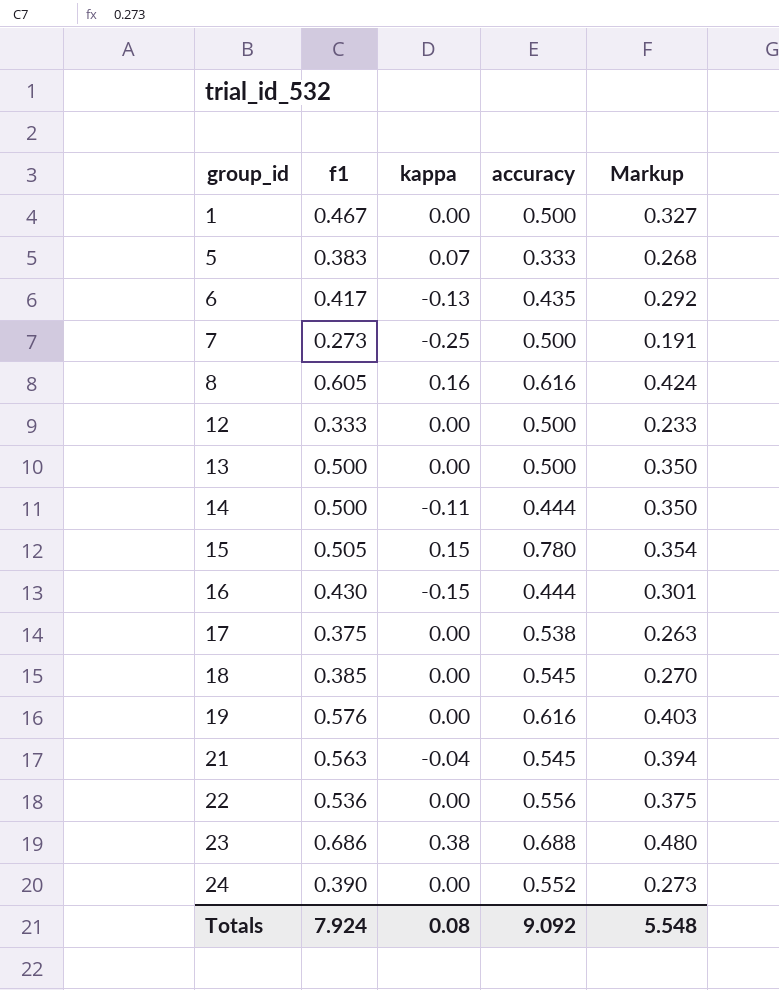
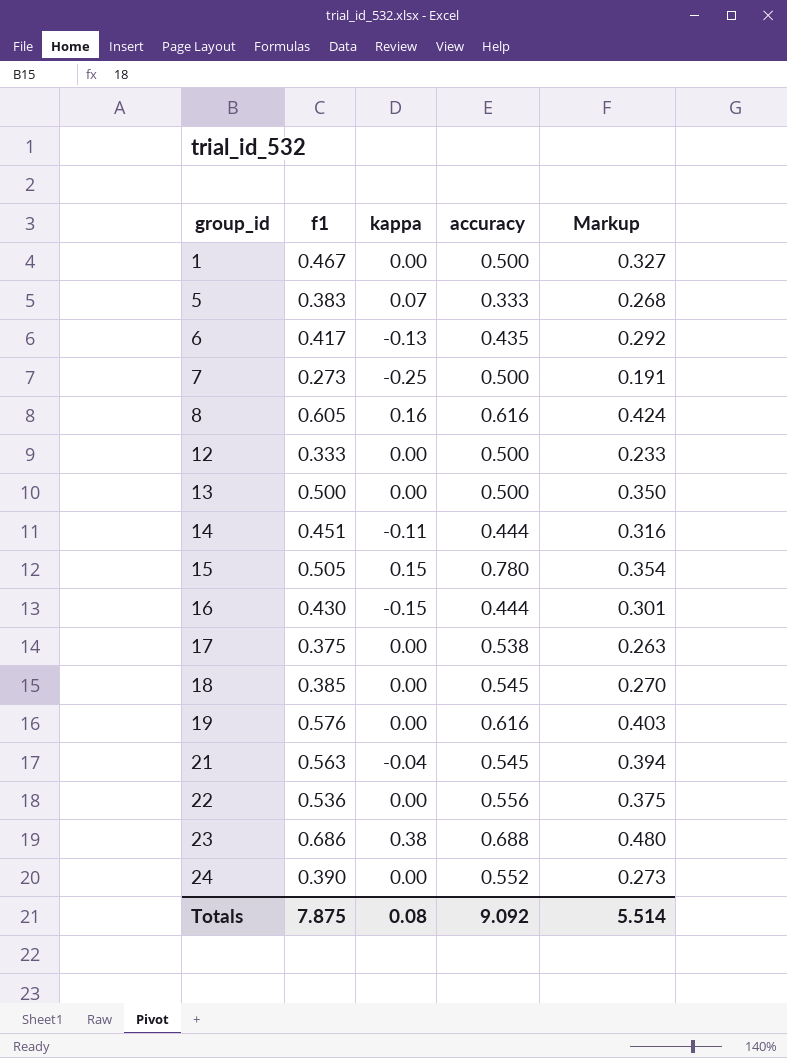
14 | f1: 0.500 -> 0.451
14 | Markup: 0.350 -> 0.316
Totals | f1: 7.924 -> 7.875
Totals | Markup: 5.548 -> 5.514

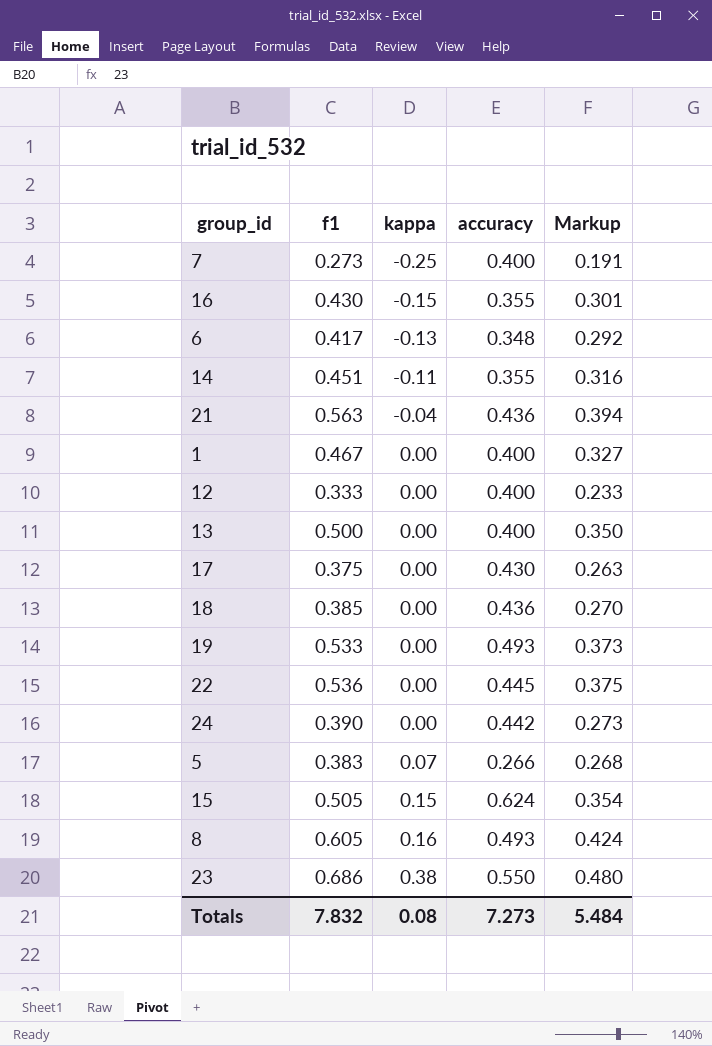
row order: group_id ascending -> kappa ascending
7 | accuracy: 0.500 -> 0.400
16 | accuracy: 0.444 -> 0.355
6 | accuracy: 0.435 -> 0.348
14 | accuracy: 0.444 -> 0.355
21 | accuracy: 0.545 -> 0.436
1 | accuracy: 0.500 -> 0.400
12 | accuracy: 0.500 -> 0.400
13 | accuracy: 0.500 -> 0.400
17 | accuracy: 0.538 -> 0.430
18 | accuracy: 0.545 -> 0.436
19 | f1: 0.576 -> 0.533
19 | accuracy: 0.616 -> 0.493
19 | Markup: 0.403 -> 0.373
22 | accuracy: 0.556 -> 0.445
24 | accuracy: 0.552 -> 0.442
5 | accuracy: 0.333 -> 0.266
15 | accuracy: 0.780 -> 0.624
8 | accuracy: 0.616 -> 0.493
23 | accuracy: 0.688 -> 0.550
Totals | f1: 7.875 -> 7.832
Totals | accuracy: 9.092 -> 7.273
Totals | Markup: 5.514 -> 5.484

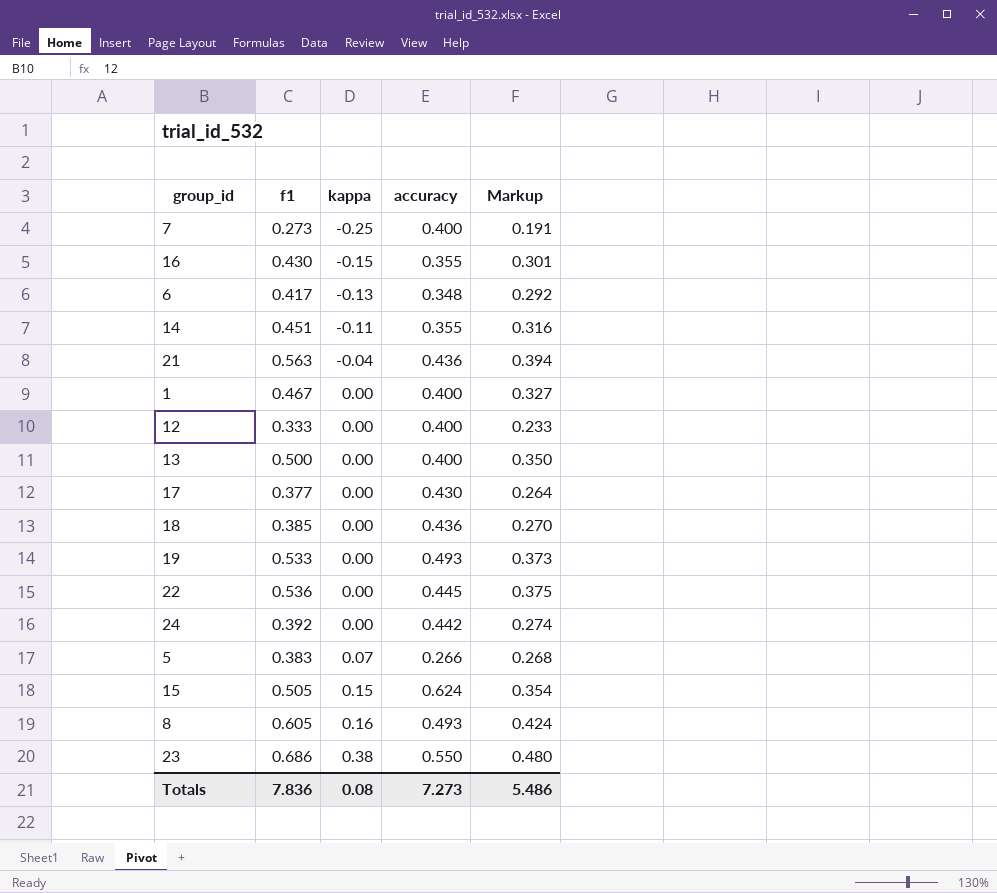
17 | f1: 0.375 -> 0.377
17 | Markup: 0.263 -> 0.264
24 | f1: 0.390 -> 0.392
24 | Markup: 0.273 -> 0.274
Totals | f1: 7.832 -> 7.836
Totals | Markup: 5.484 -> 5.486

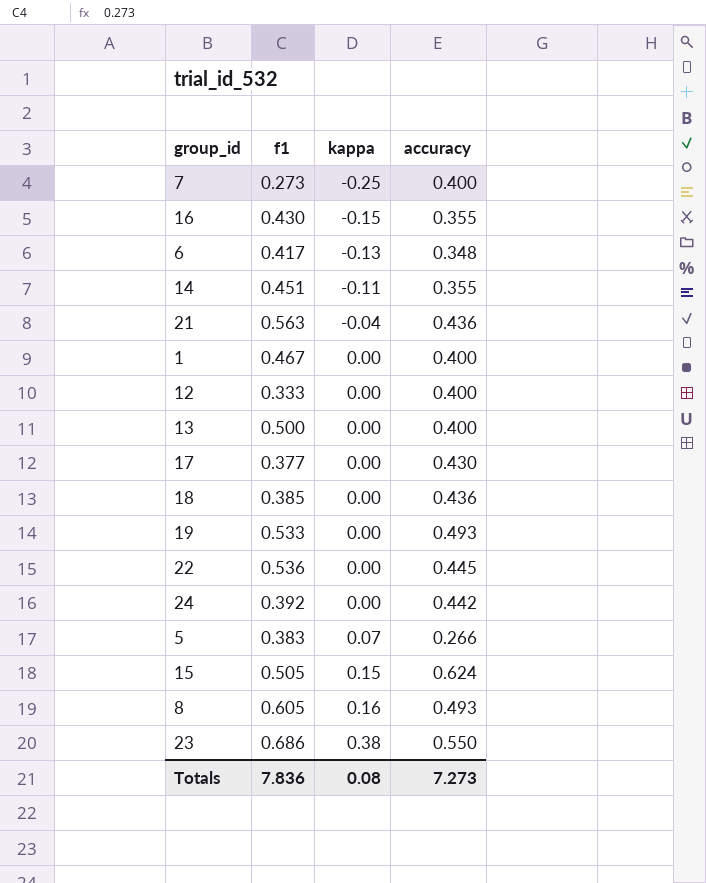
column Markup | formula: [f1] * 0.7 -> none

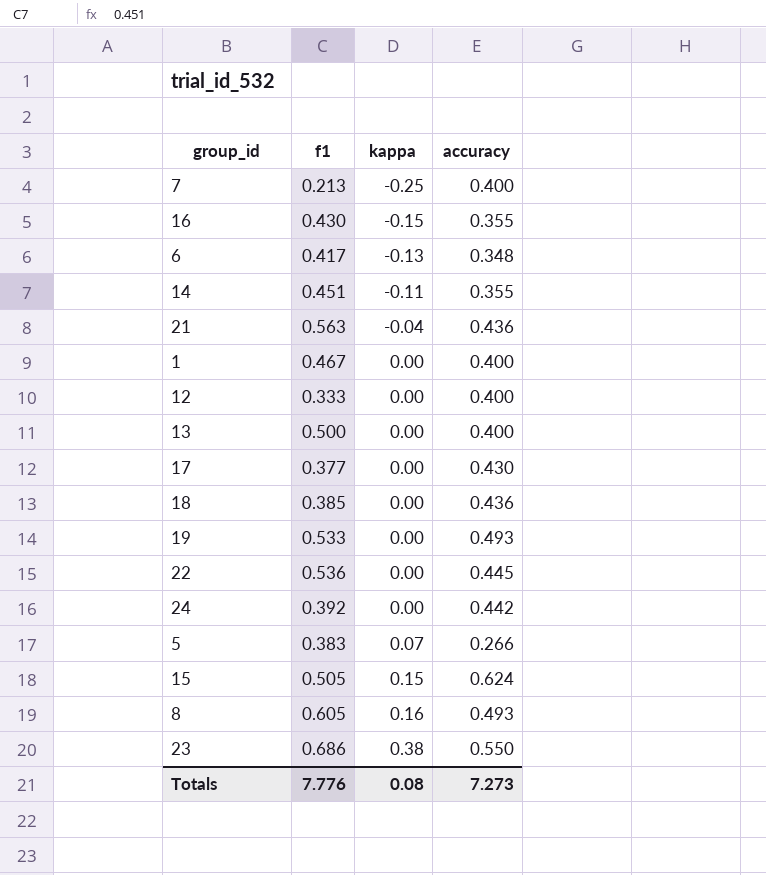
7 | f1: 0.273 -> 0.213
Totals | f1: 7.836 -> 7.776

